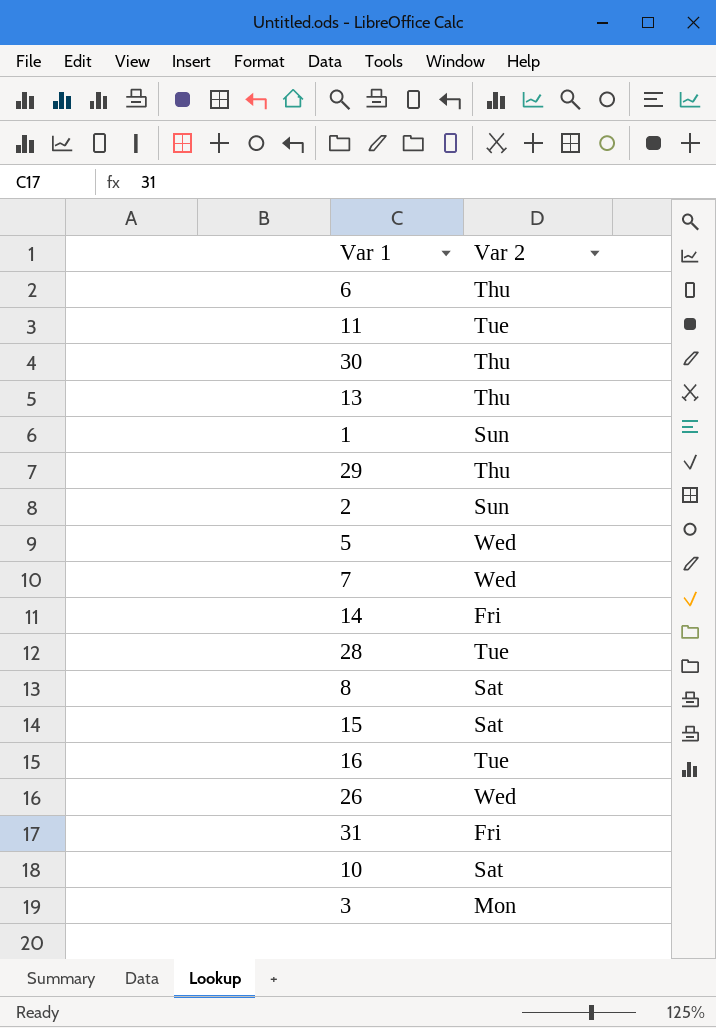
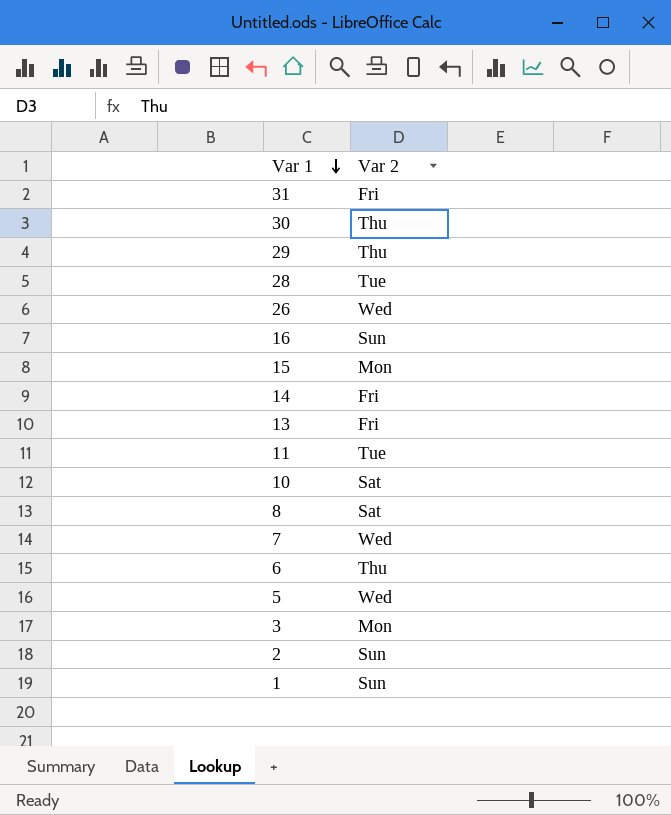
row order: none -> Var 1 descending
16 | Var 2: Tue -> Sun
15 | Var 2: Sat -> Mon
13 | Var 2: Thu -> Fri

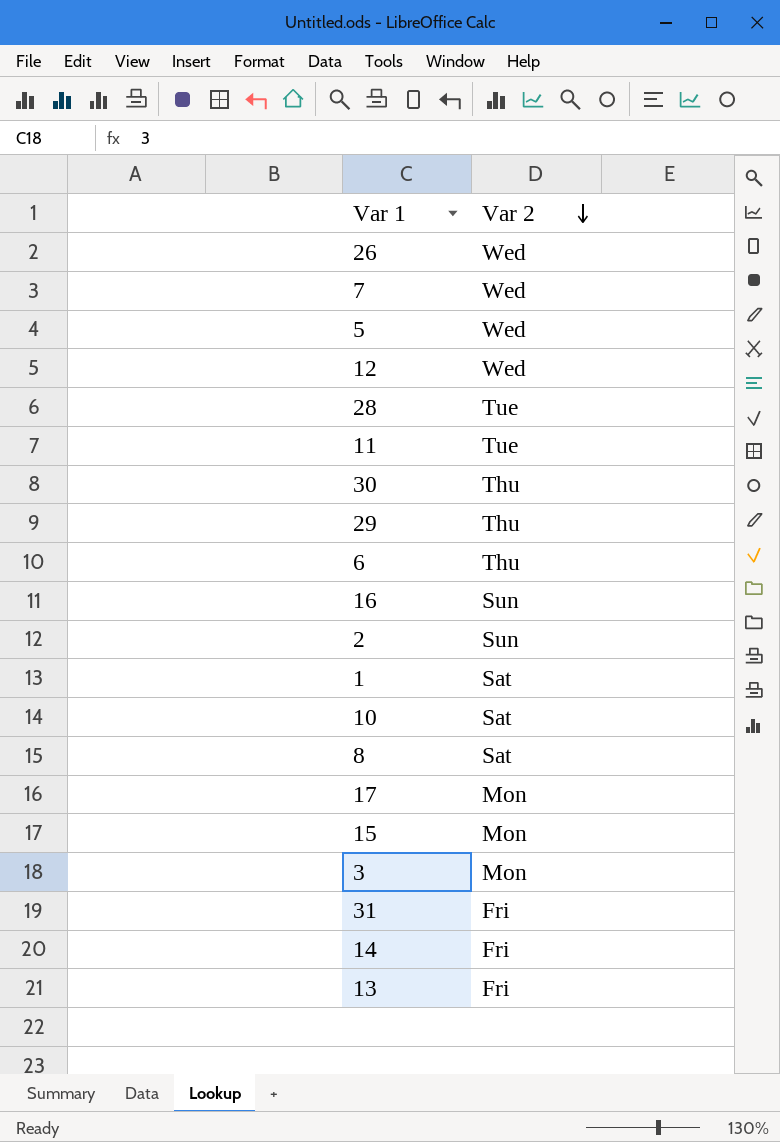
row order: Var 1 descending -> Var 2 descending
row 12: none -> Wed
1 | Var 2: Sun -> Sat
row 17: none -> Mon

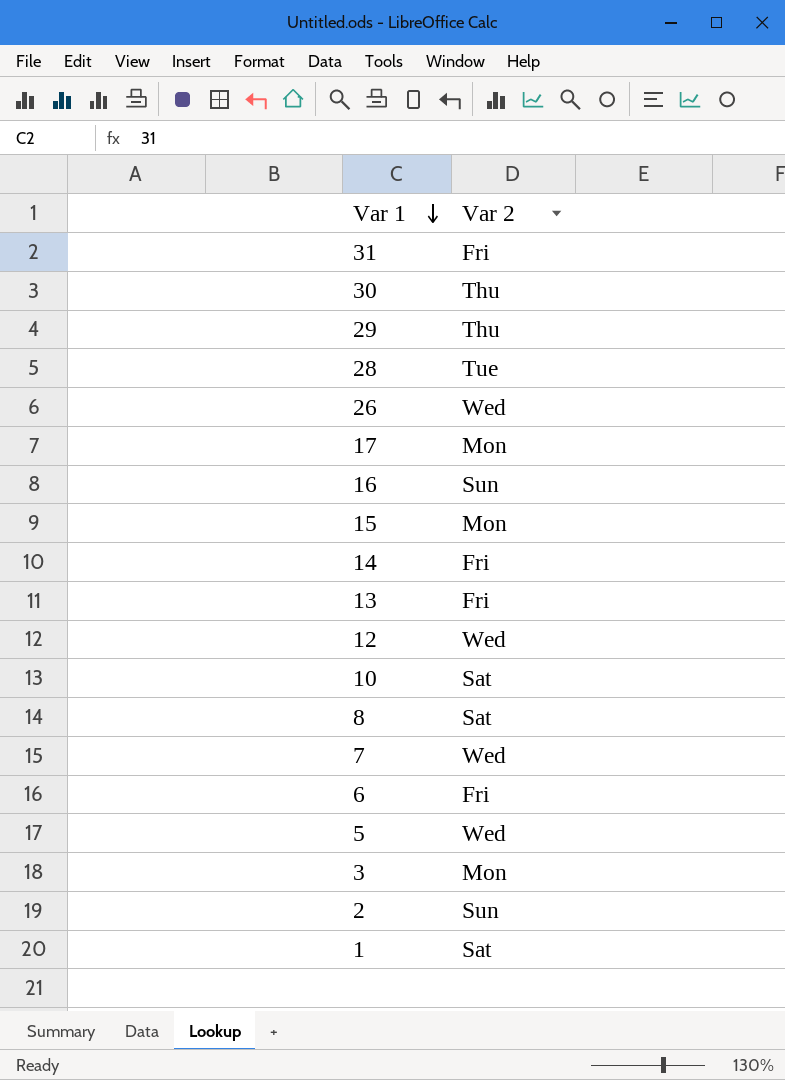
row order: Var 2 descending -> Var 1 descending
row 11: Tue -> none
6 | Var 2: Thu -> Fri

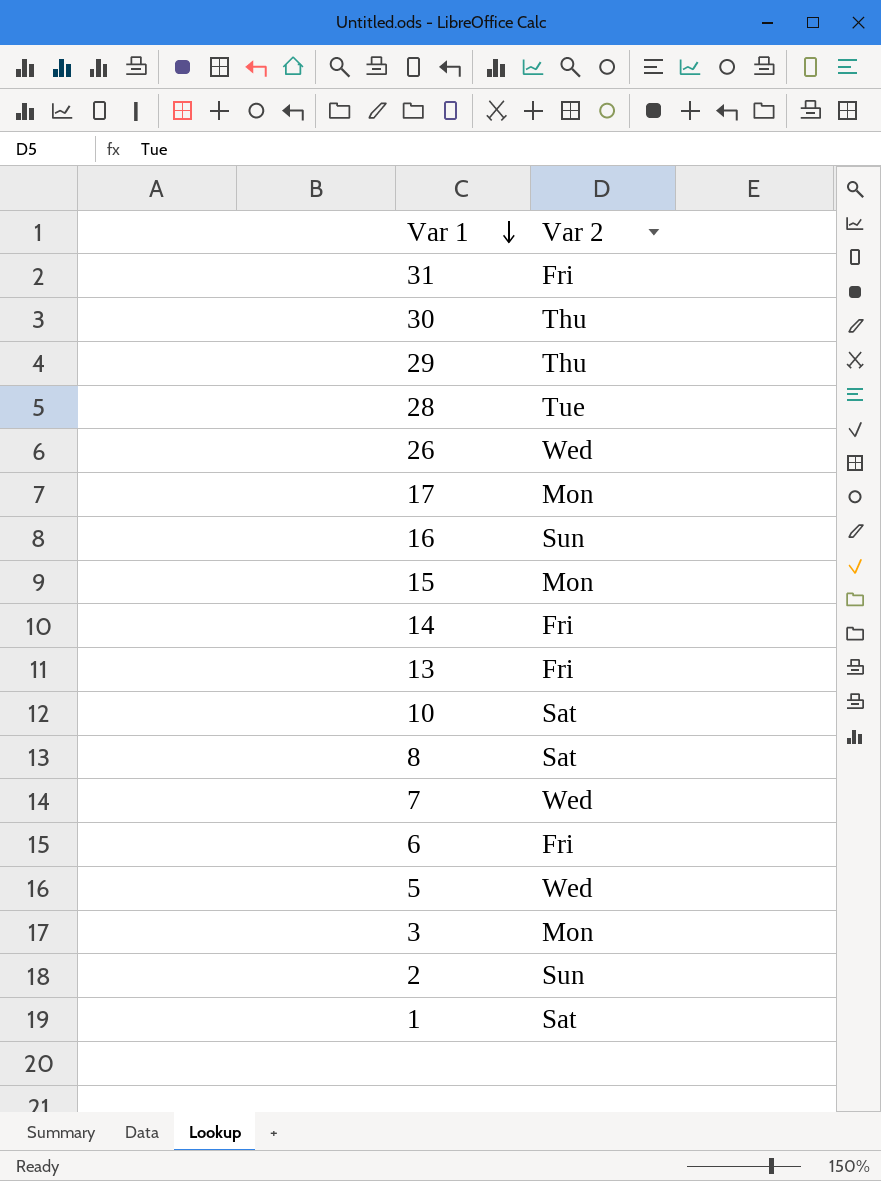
row 12: Wed -> none

